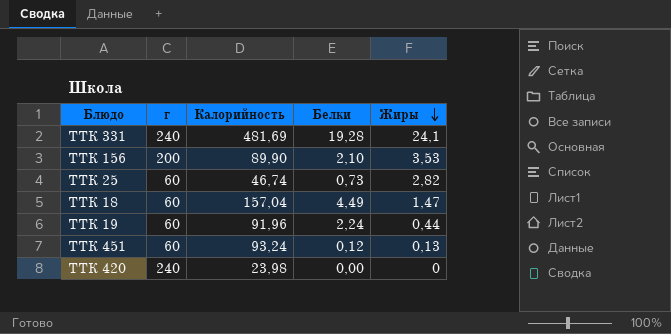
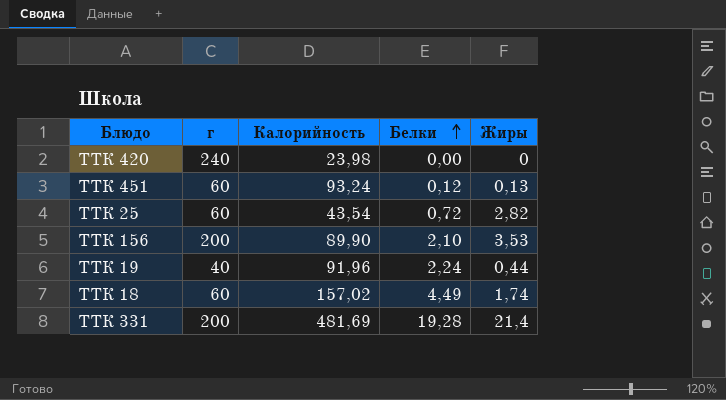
row order: Жиры descending -> Белки ascending
ТТК 25 | Калорийность: 46,74 -> 43,54
ТТК 25 | Белки: 0,73 -> 0,72
ТТК 19 | г: 60 -> 40
ТТК 18 | Калорийность: 157,04 -> 157,02
ТТК 18 | Жиры: 1,47 -> 1,74
ТТК 331 | г: 240 -> 200
ТТК 331 | Жиры: 24,1 -> 21,4

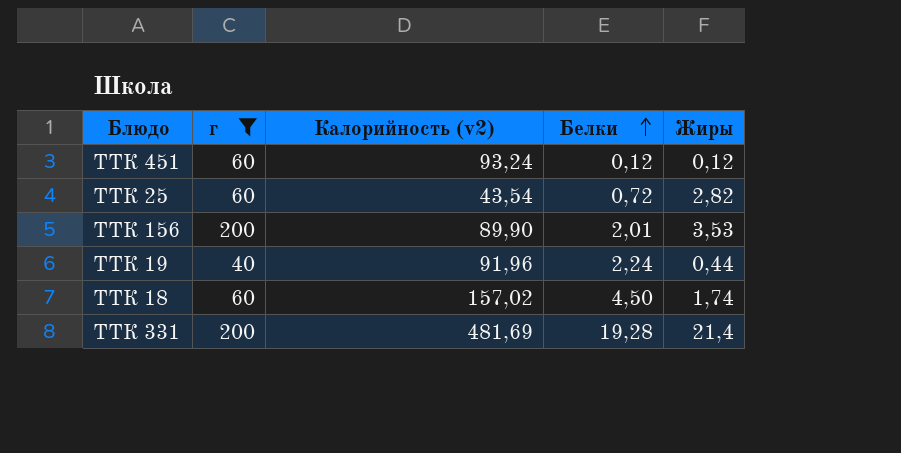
filter: none -> г != 240
column name: Калорийность -> Калорийность (v2)
ТТК 451 | Жиры: 0,13 -> 0,12
ТТК 156 | Белки: 2,10 -> 2,01
ТТК 18 | Белки: 4,49 -> 4,50

